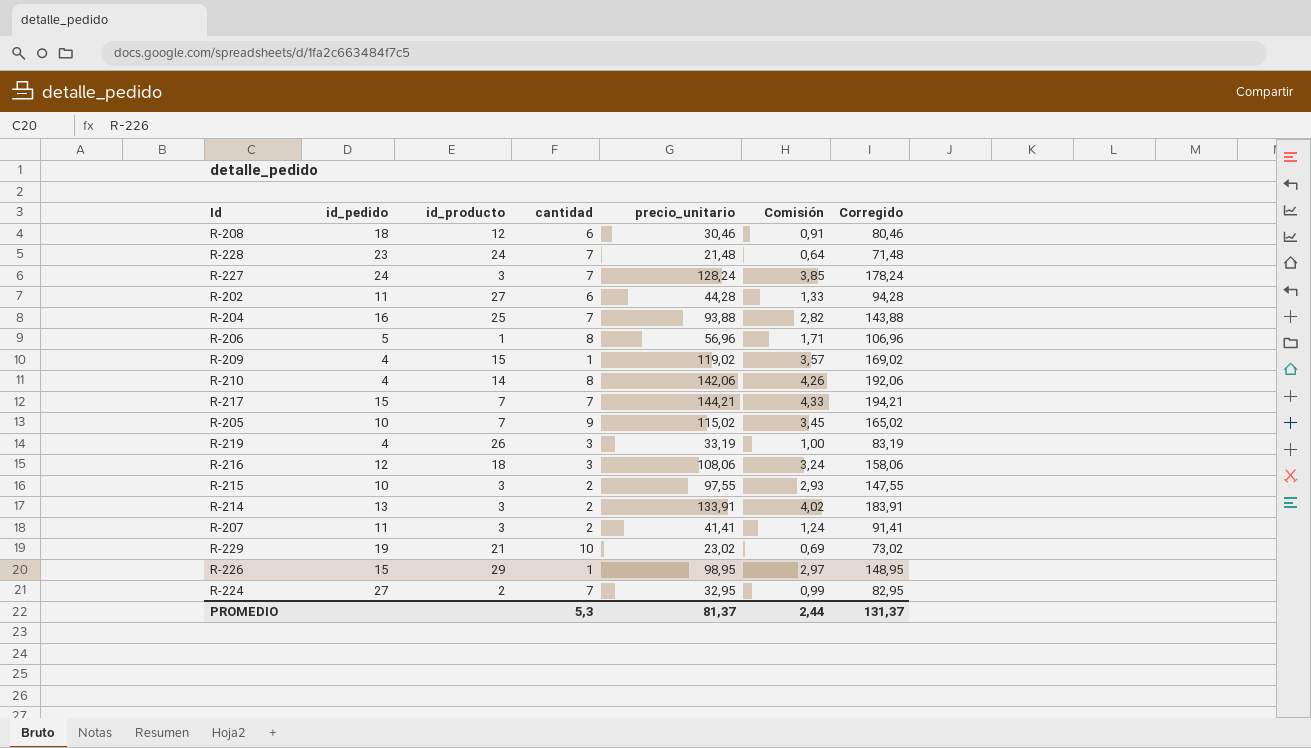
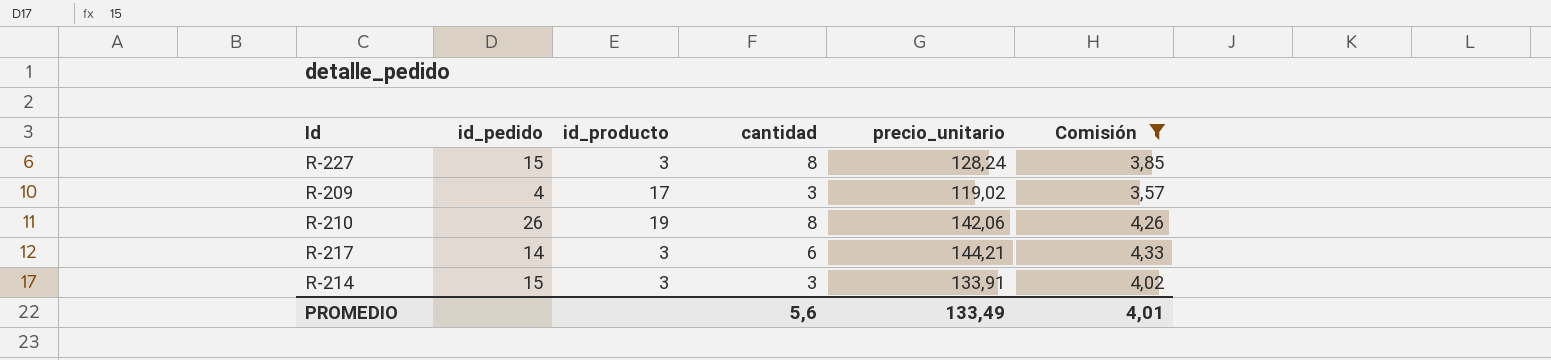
filter: none -> Comisión >= 3,57
column Corregido | formula: [precio_unitario] + 50 -> none
R-227 | id_pedido: 24 -> 15
R-227 | cantidad: 7 -> 8
R-209 | id_producto: 15 -> 17
R-209 | cantidad: 1 -> 3
R-210 | id_pedido: 4 -> 26
R-210 | id_producto: 14 -> 19
R-217 | id_pedido: 15 -> 14
R-217 | id_producto: 7 -> 3
R-217 | cantidad: 7 -> 6
R-214 | id_pedido: 13 -> 15
R-214 | cantidad: 2 -> 3
PROMEDIO | cantidad: 5,3 -> 5,6
PROMEDIO | precio_unitario: 81,37 -> 133,49
PROMEDIO | Comisión: 2,44 -> 4,01

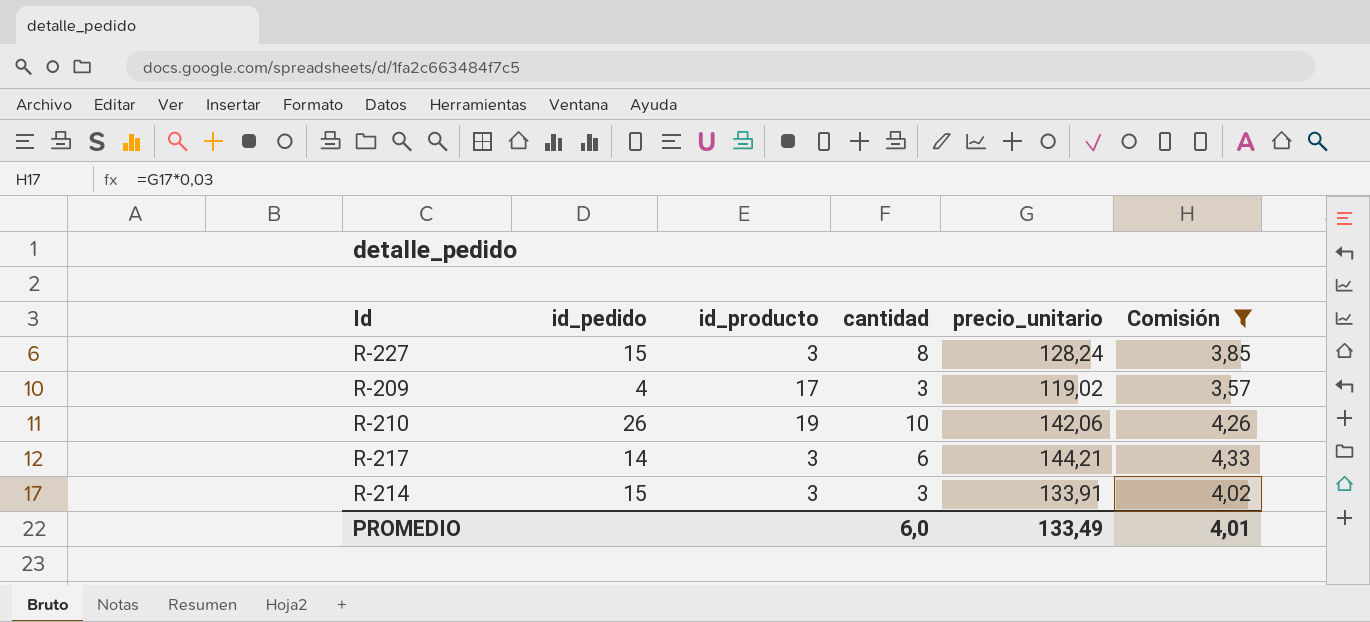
R-210 | cantidad: 8 -> 10
PROMEDIO | cantidad: 5,6 -> 6,0

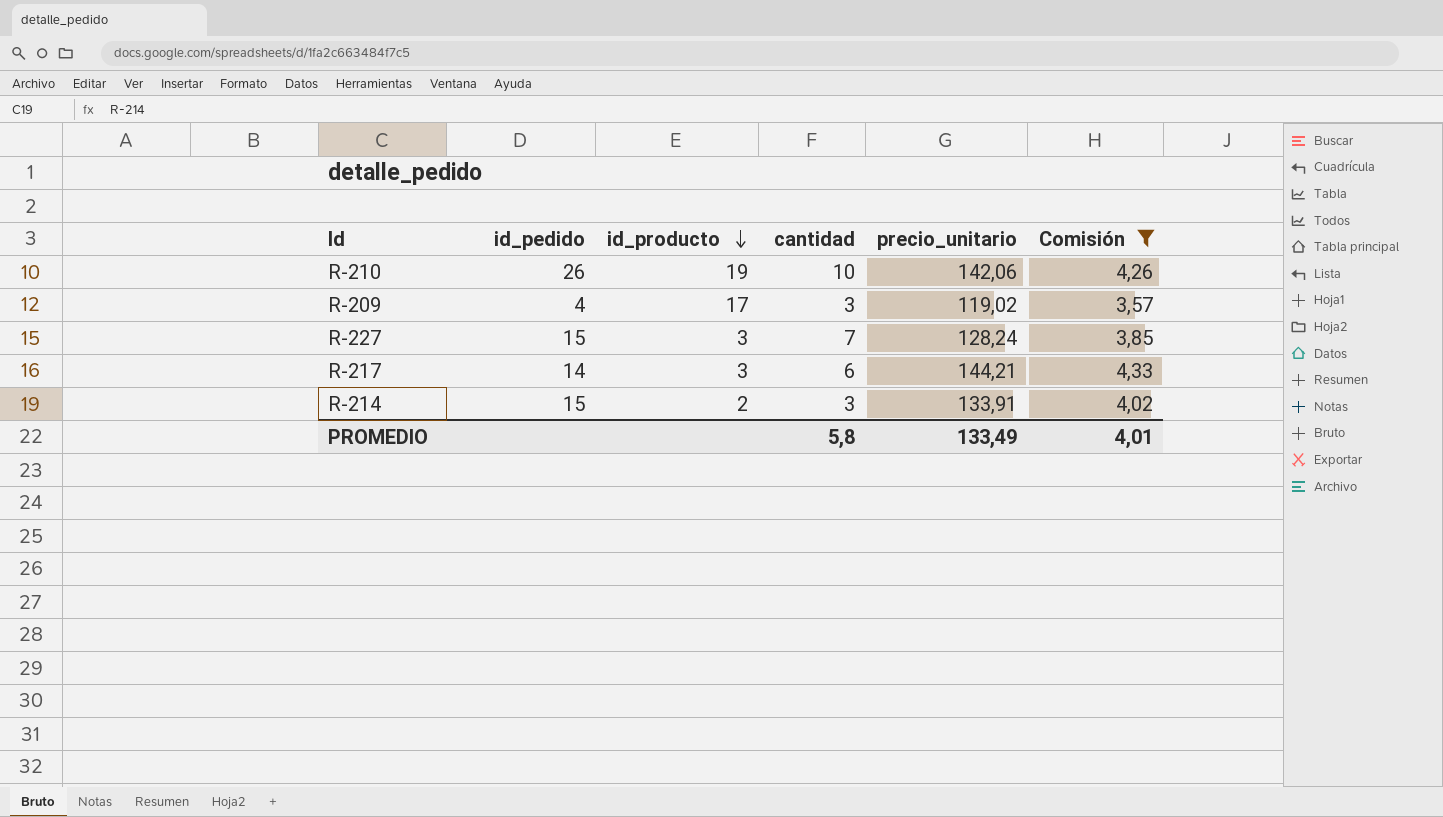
row order: none -> id_producto descending
R-227 | cantidad: 8 -> 7
R-214 | id_producto: 3 -> 2
PROMEDIO | cantidad: 6,0 -> 5,8

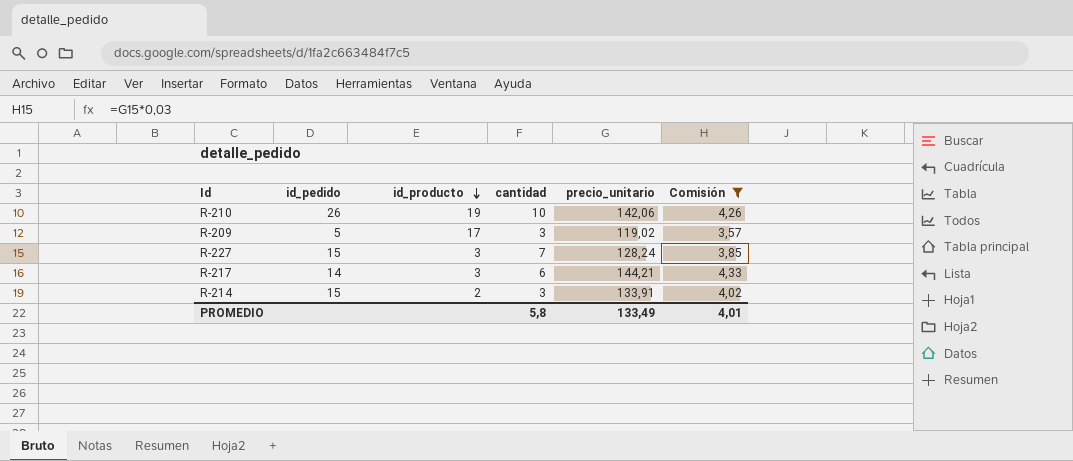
R-209 | id_pedido: 4 -> 5

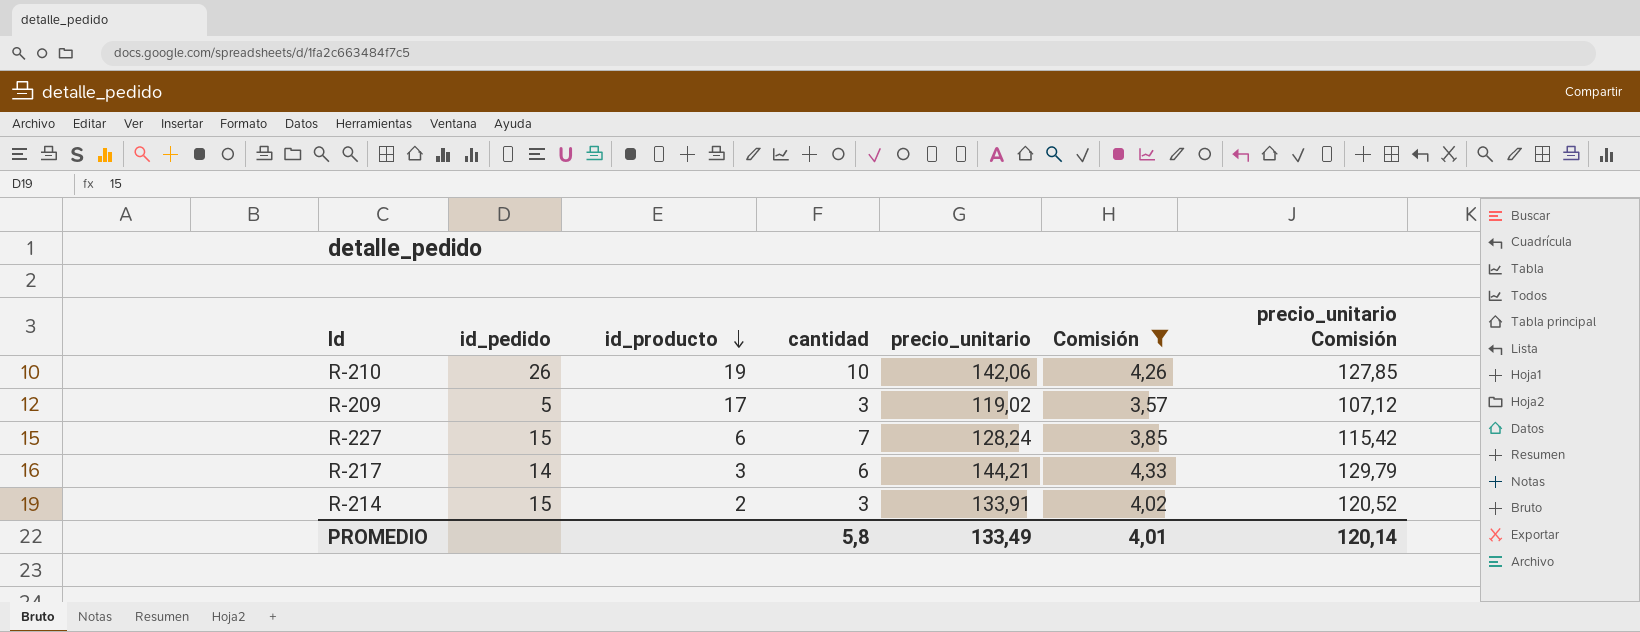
column precio_unitario Comisión | formula: none -> [precio_unitario] * 0,9
R-227 | id_producto: 3 -> 6

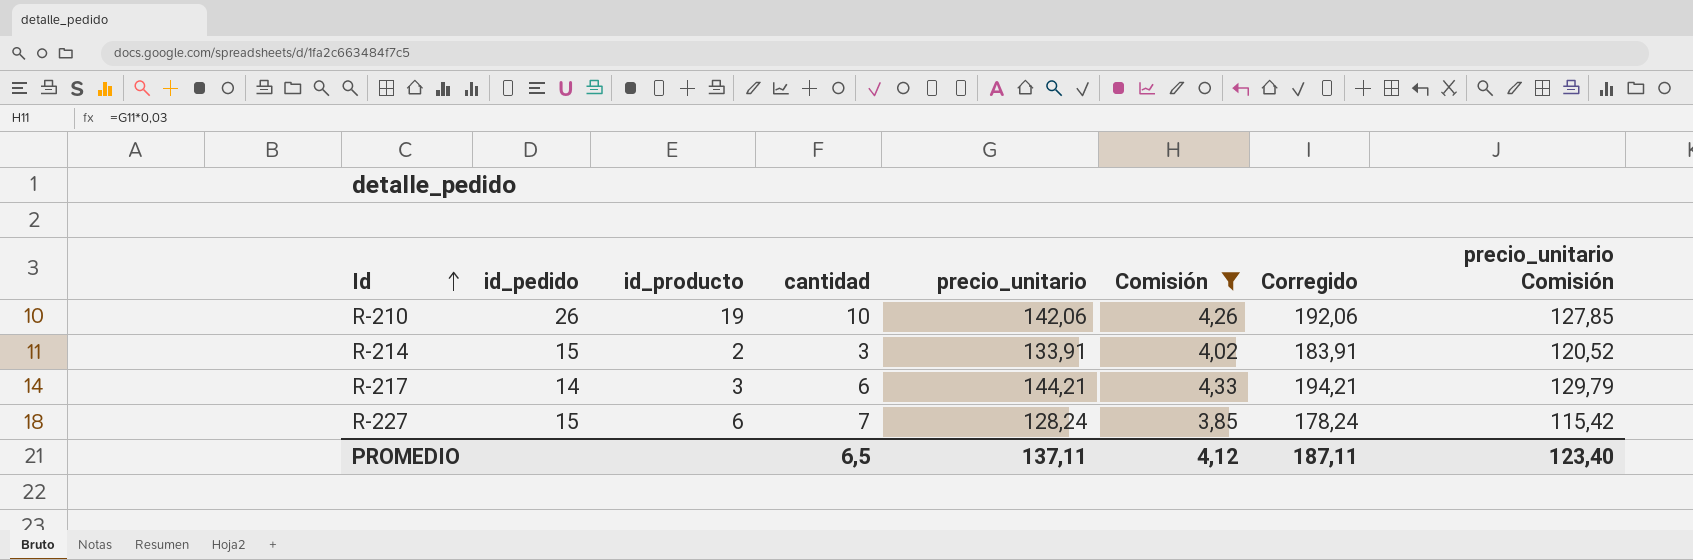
row order: id_producto descending -> Id ascending
column Corregido | formula: none -> [precio_unitario] + 50
row R-209: 5 | 17 | 3 | 119,02 | 3,57 | 107,12 -> none
PROMEDIO | cantidad: 5,8 -> 6,5
PROMEDIO | precio_unitario: 133,49 -> 137,11
PROMEDIO | Comisión: 4,01 -> 4,12
PROMEDIO | precio_unitario Comisión: 120,14 -> 123,40

